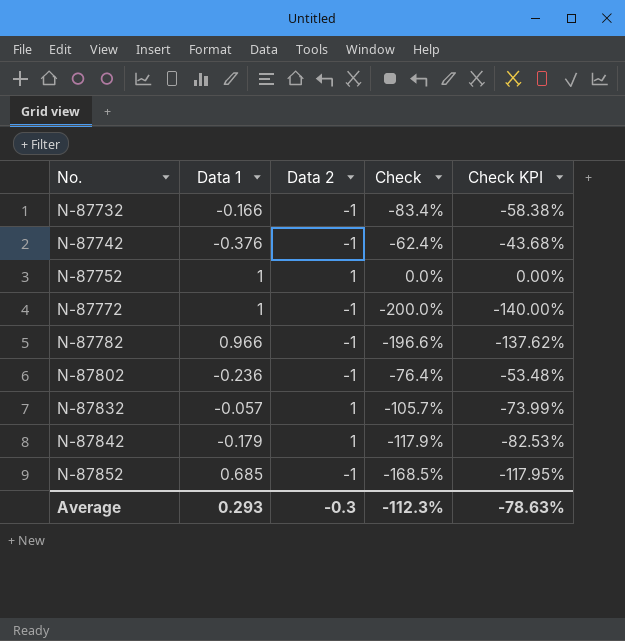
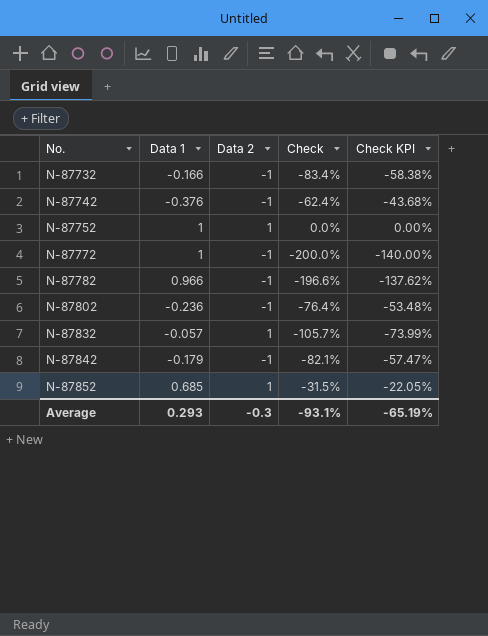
N-87842 | Data 2: 1 -> -1
N-87842 | Check: -117.9% -> -82.1%
N-87842 | Check KPI: -82.53% -> -57.47%
N-87852 | Data 2: -1 -> 1
N-87852 | Check: -168.5% -> -31.5%
N-87852 | Check KPI: -117.95% -> -22.05%
Average | Check: -112.3% -> -93.1%
Average | Check KPI: -78.63% -> -65.19%

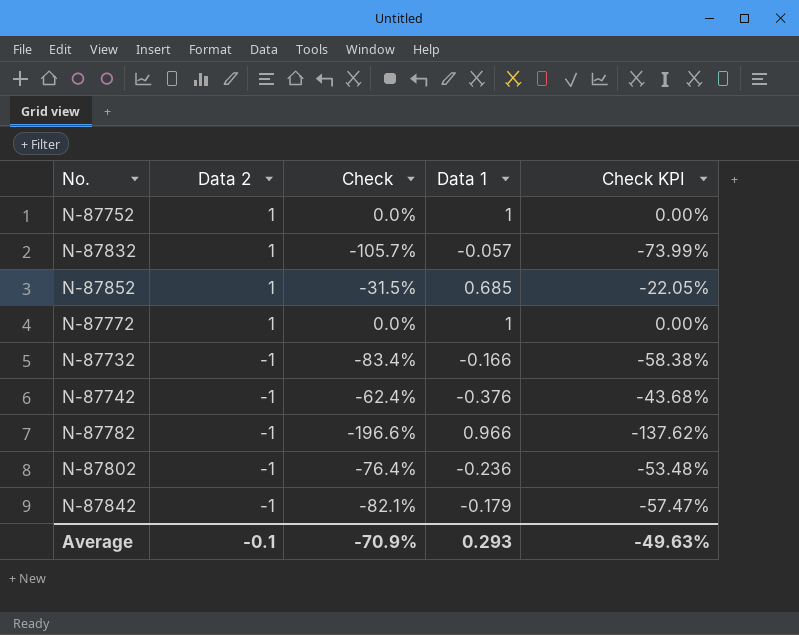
row order: No. ascending -> Data 2 descending
column Data 1 | position: 2 -> 4
N-87772 | Data 2: -1 -> 1
N-87772 | Check: -200.0% -> 0.0%
N-87772 | Check KPI: -140.00% -> 0.00%
Average | Data 2: -0.3 -> -0.1
Average | Check: -93.1% -> -70.9%
Average | Check KPI: -65.19% -> -49.63%

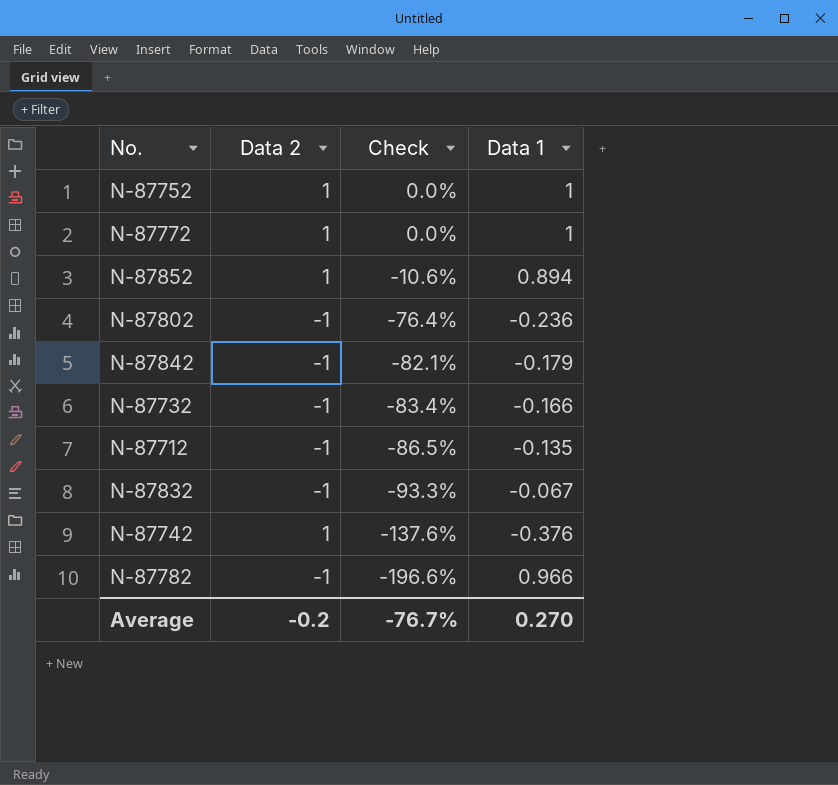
row order: Data 2 descending -> Check descending
column Check KPI | formula: [Check] * 0.7 -> none
N-87852 | Check: -31.5% -> -10.6%
N-87852 | Data 1: 0.685 -> 0.894
row N-87712: none -> -1 | -86.5% | -0.135
N-87832 | Data 2: 1 -> -1
N-87832 | Check: -105.7% -> -93.3%
N-87832 | Data 1: -0.057 -> -0.067
N-87742 | Data 2: -1 -> 1
N-87742 | Check: -62.4% -> -137.6%
Average | Data 2: -0.1 -> -0.2
Average | Check: -70.9% -> -76.7%
Average | Data 1: 0.293 -> 0.270

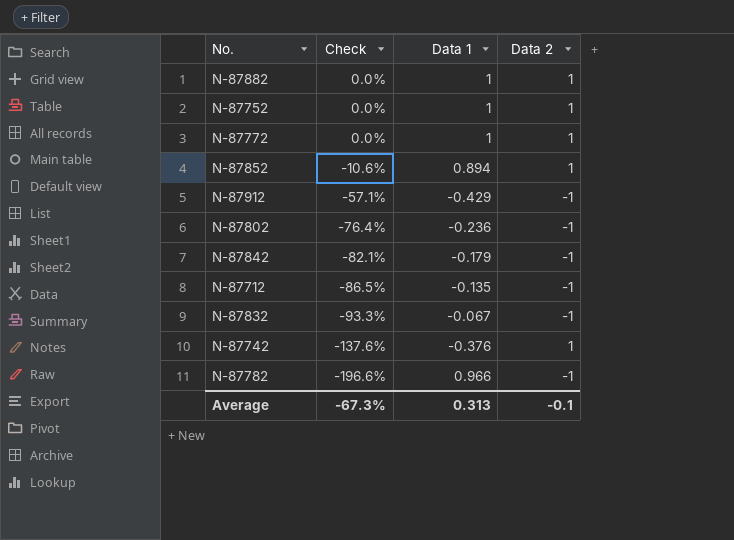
column Data 2 | position: 2 -> 4
row N-87732: -1 | -83.4% | -0.166 -> none
row N-87882: none -> 0.0% | 1 | 1
row N-87912: none -> -57.1% | -0.429 | -1
Average | Check: -76.7% -> -67.3%
Average | Data 1: 0.270 -> 0.313
Average | Data 2: -0.2 -> -0.1

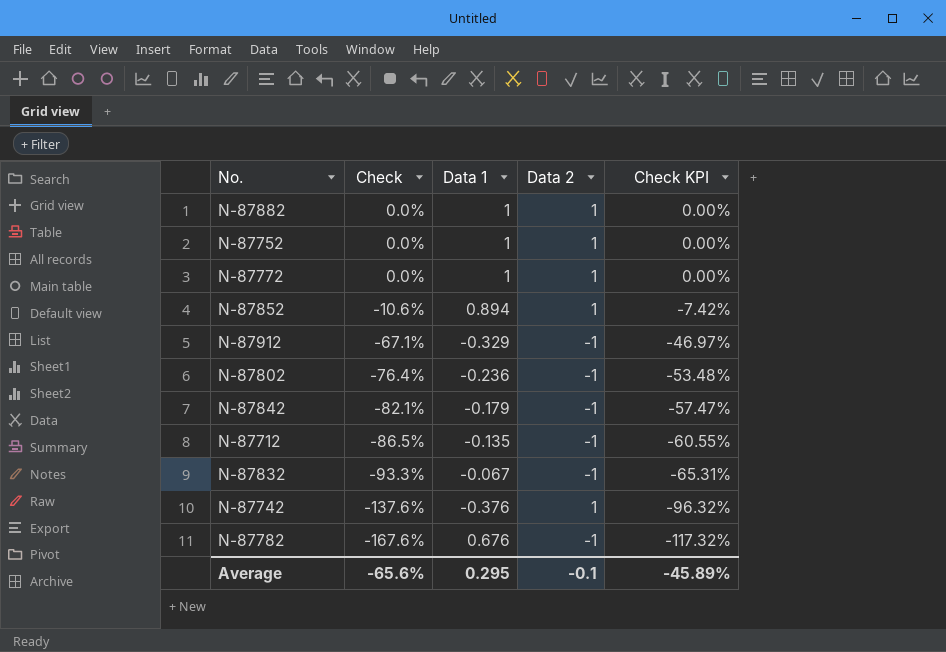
column Check KPI | formula: none -> [Check] * 0.7
N-87912 | Check: -57.1% -> -67.1%
N-87912 | Data 1: -0.429 -> -0.329
N-87782 | Check: -196.6% -> -167.6%
N-87782 | Data 1: 0.966 -> 0.676
Average | Check: -67.3% -> -65.6%
Average | Data 1: 0.313 -> 0.295

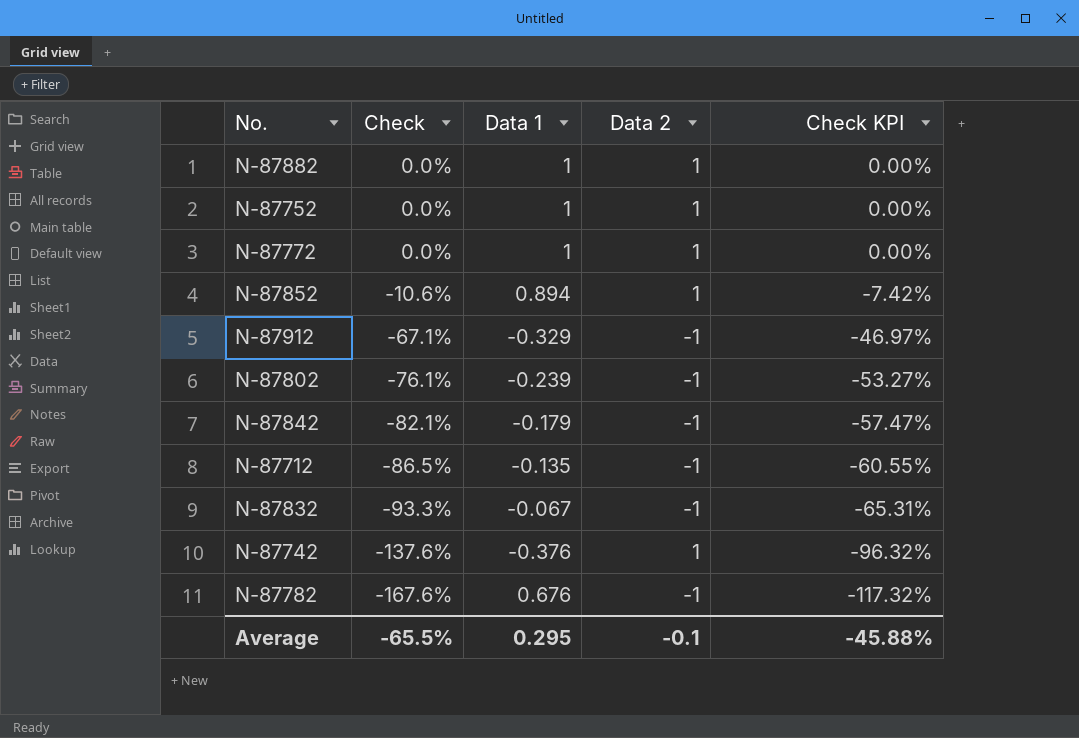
N-87802 | Check: -76.4% -> -76.1%
N-87802 | Data 1: -0.236 -> -0.239
N-87802 | Check KPI: -53.48% -> -53.27%
Average | Check: -65.6% -> -65.5%
Average | Check KPI: -45.89% -> -45.88%

